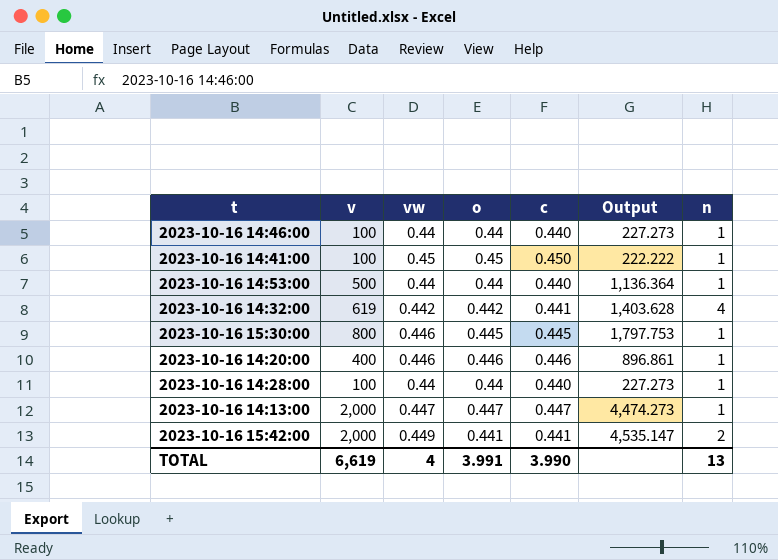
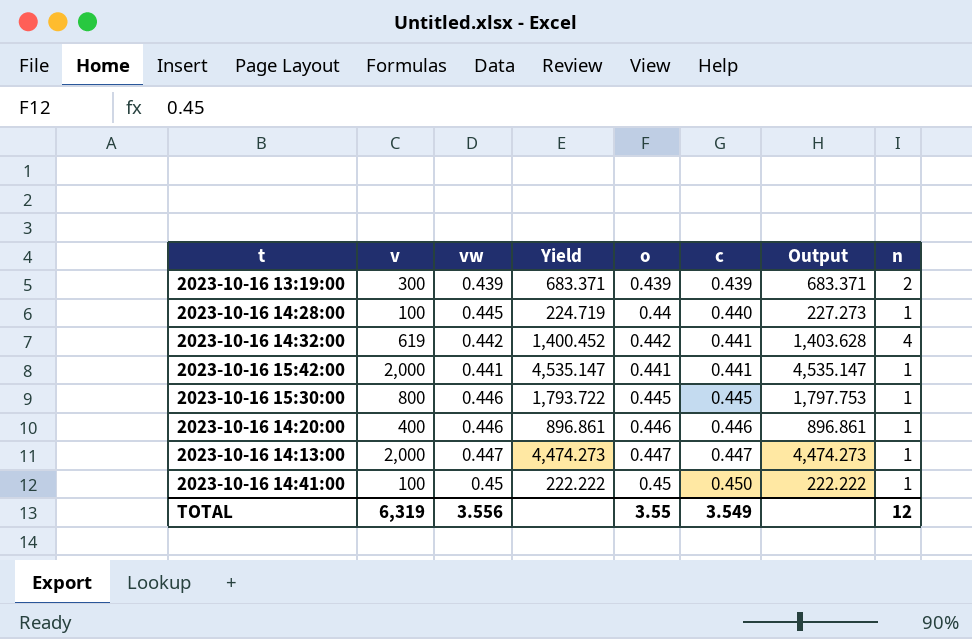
row order: none -> c ascending
column Yield | formula: none -> [v] / [vw]
row 2023-10-16 14:46:00: 100 | 0.44 | 0.44 | 0.440 | 227.273 | 1 -> none
row 2023-10-16 14:53:00: 500 | 0.44 | 0.44 | 0.440 | 1,136.364 | 1 -> none
row 2023-10-16 13:19:00: none -> 300 | 0.439 | 683.371 | 0.439 | 0.439 | 683.371 | 2
2023-10-16 14:28:00 | vw: 0.44 -> 0.445
2023-10-16 15:42:00 | vw: 0.449 -> 0.441
2023-10-16 15:42:00 | n: 2 -> 1
TOTAL | v: 6,619 -> 6,319
TOTAL | vw: 4 -> 3.556
TOTAL | o: 3.991 -> 3.55
TOTAL | c: 3.990 -> 3.549
TOTAL | n: 13 -> 12

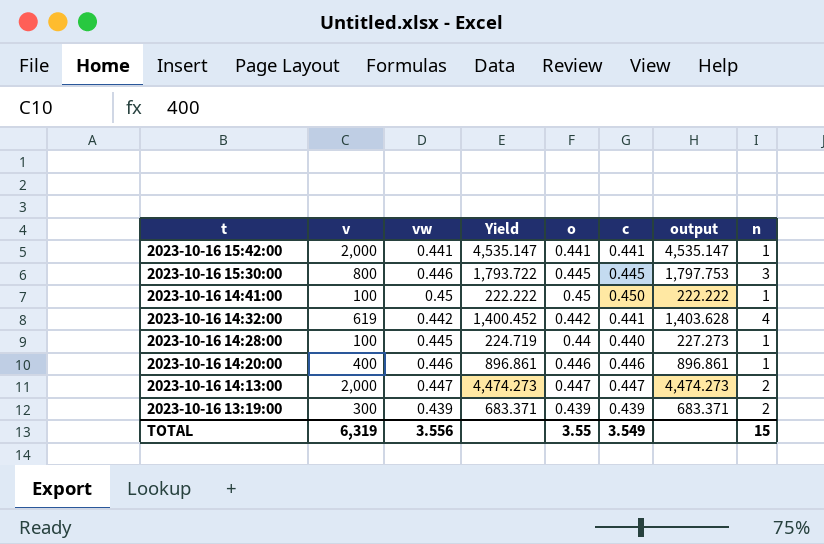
row order: c ascending -> t descending
column name: Output -> output
2023-10-16 15:30:00 | n: 1 -> 3
2023-10-16 14:13:00 | n: 1 -> 2
TOTAL | n: 12 -> 15

